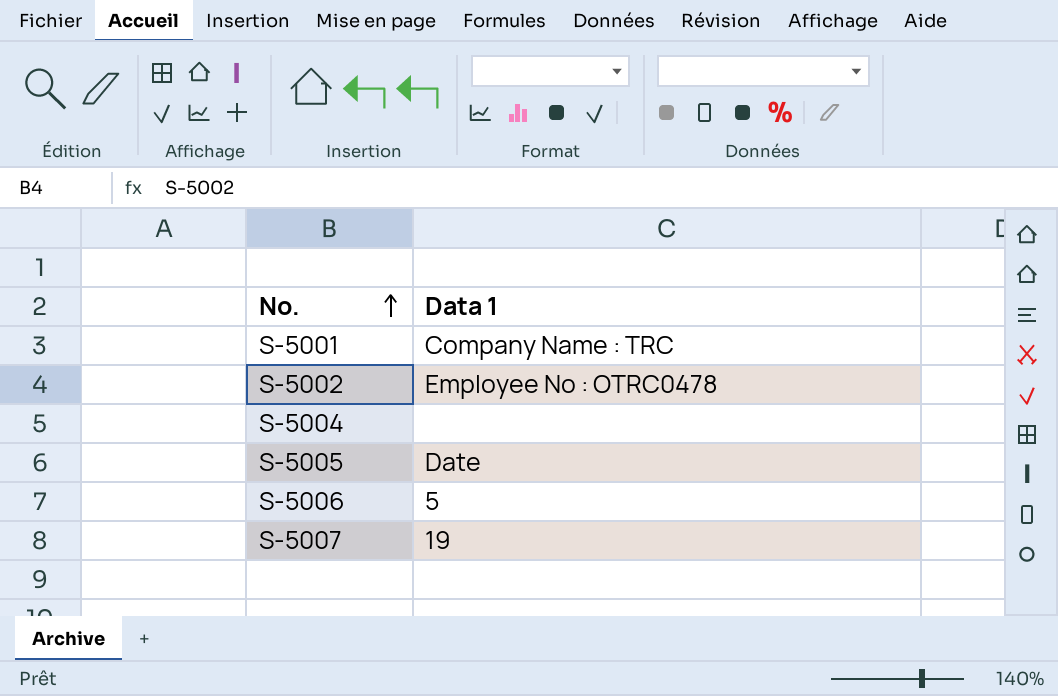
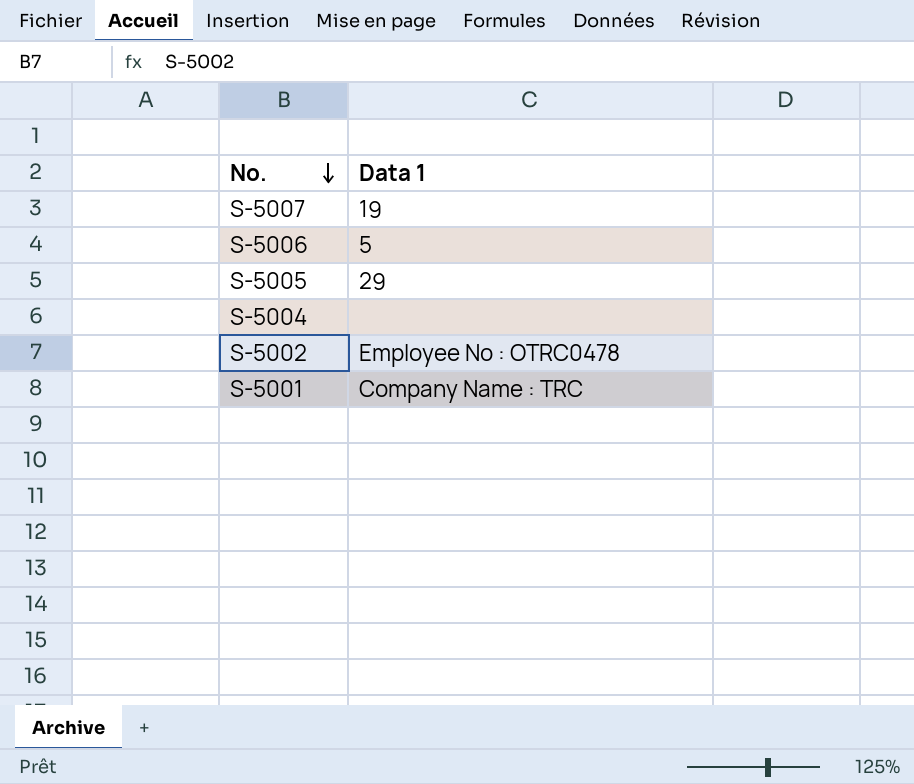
row order: No. ascending -> No. descending
S-5005 | Data 1: Date -> 29

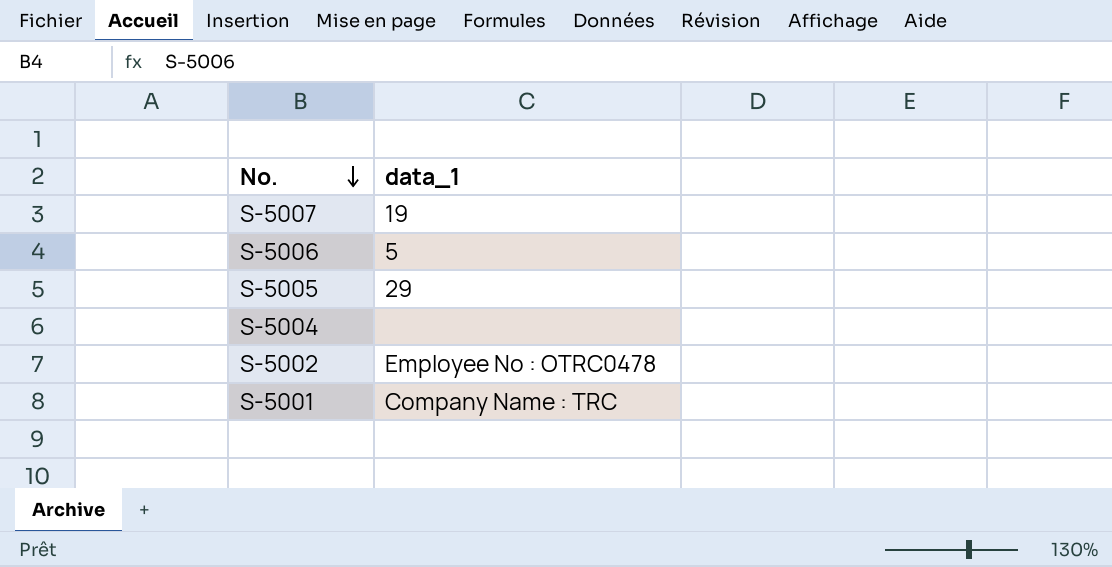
column name: Data 1 -> data_1

